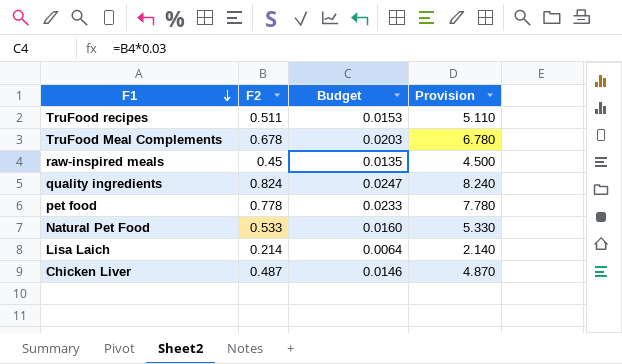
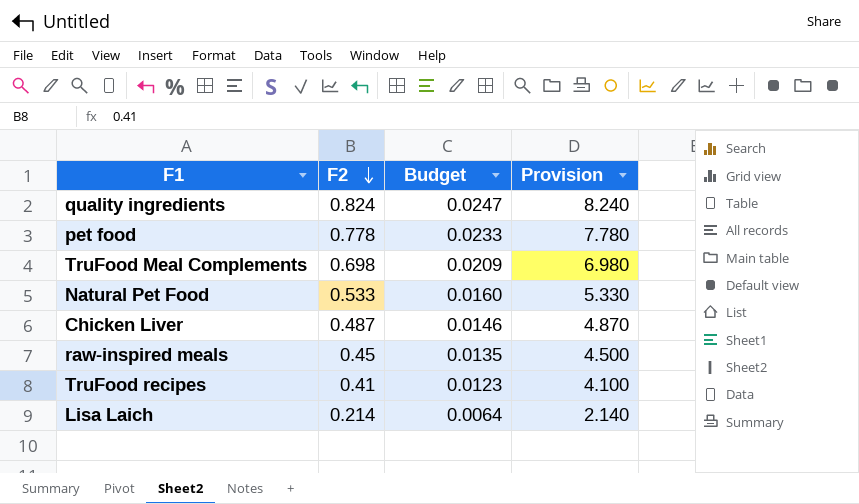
row order: F1 descending -> F2 descending
TruFood Meal Complements | F2: 0.678 -> 0.698
TruFood Meal Complements | Budget: 0.0203 -> 0.0209
TruFood Meal Complements | Provision: 6.780 -> 6.980
TruFood recipes | F2: 0.511 -> 0.41
TruFood recipes | Budget: 0.0153 -> 0.0123
TruFood recipes | Provision: 5.110 -> 4.100

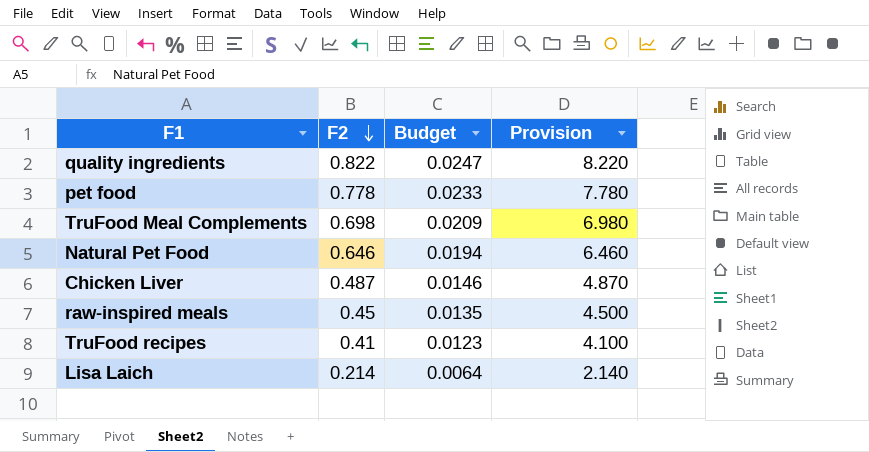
quality ingredients | F2: 0.824 -> 0.822
quality ingredients | Provision: 8.240 -> 8.220
Natural Pet Food | F2: 0.533 -> 0.646
Natural Pet Food | Budget: 0.0160 -> 0.0194
Natural Pet Food | Provision: 5.330 -> 6.460

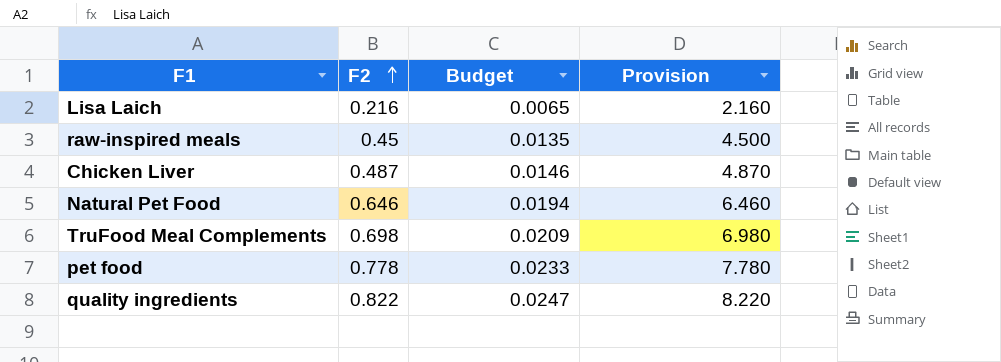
row order: F2 descending -> F2 ascending
row TruFood recipes: 0.41 | 0.0123 | 4.100 -> none
Lisa Laich | F2: 0.214 -> 0.216
Lisa Laich | Budget: 0.0064 -> 0.0065
Lisa Laich | Provision: 2.140 -> 2.160

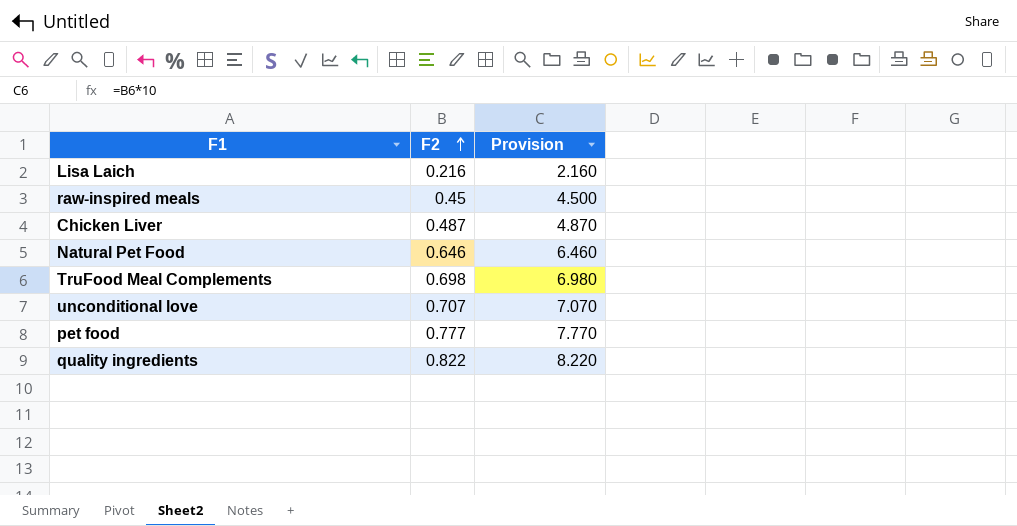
column Budget | formula: [F2] * 0.03 -> none
row unconditional love: none -> 0.707 | 7.070
pet food | F2: 0.778 -> 0.777
pet food | Provision: 7.780 -> 7.770

